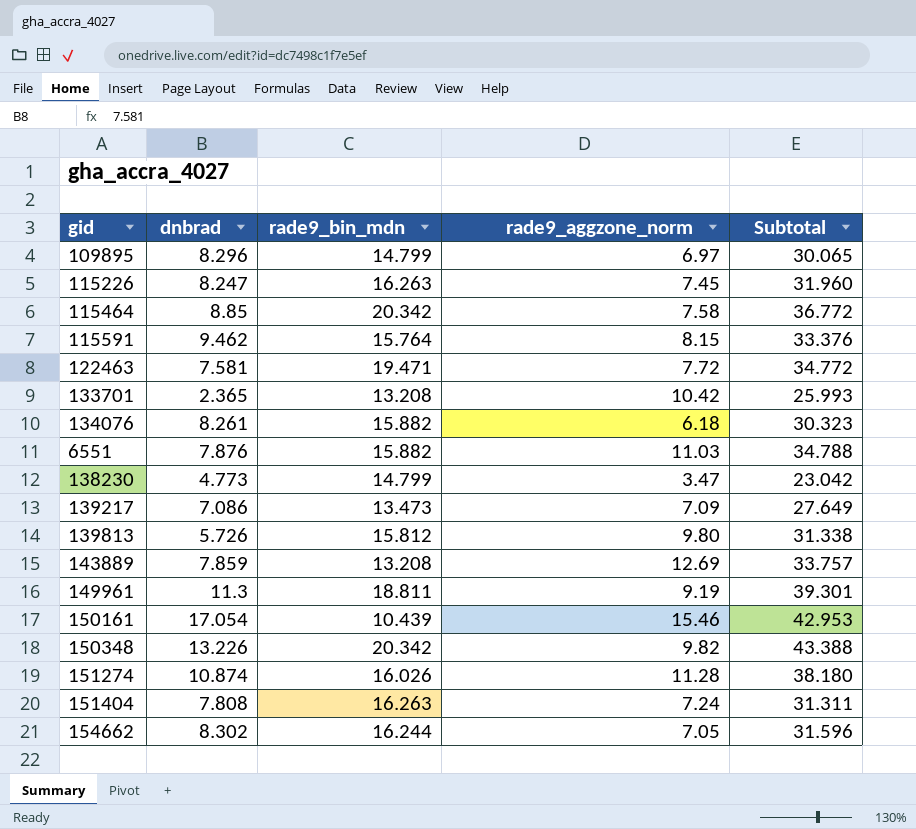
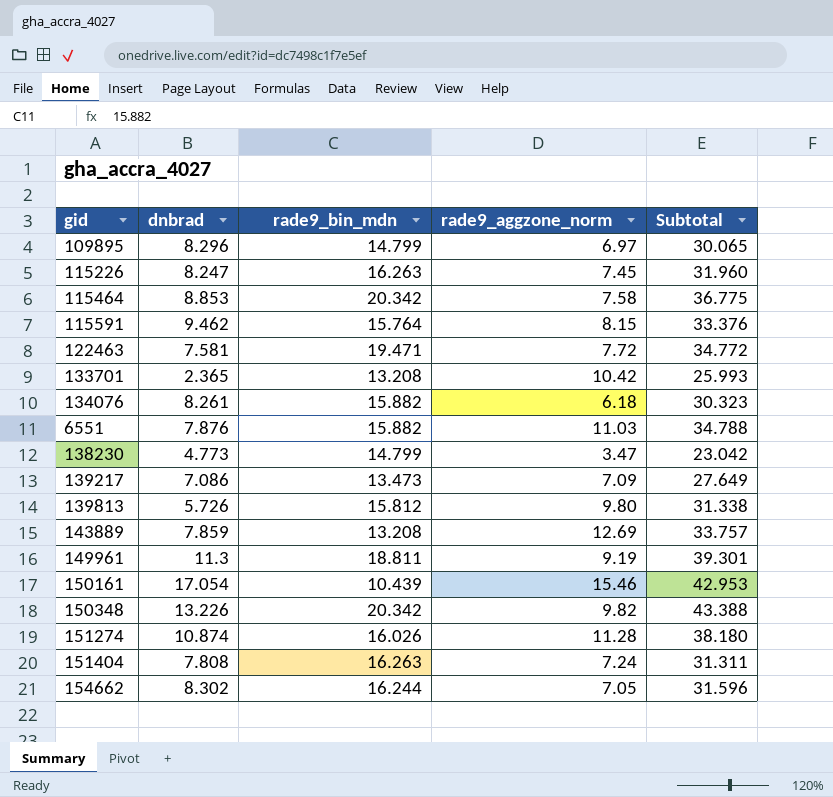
115464 | dnbrad: 8.85 -> 8.853
115464 | Subtotal: 36.772 -> 36.775

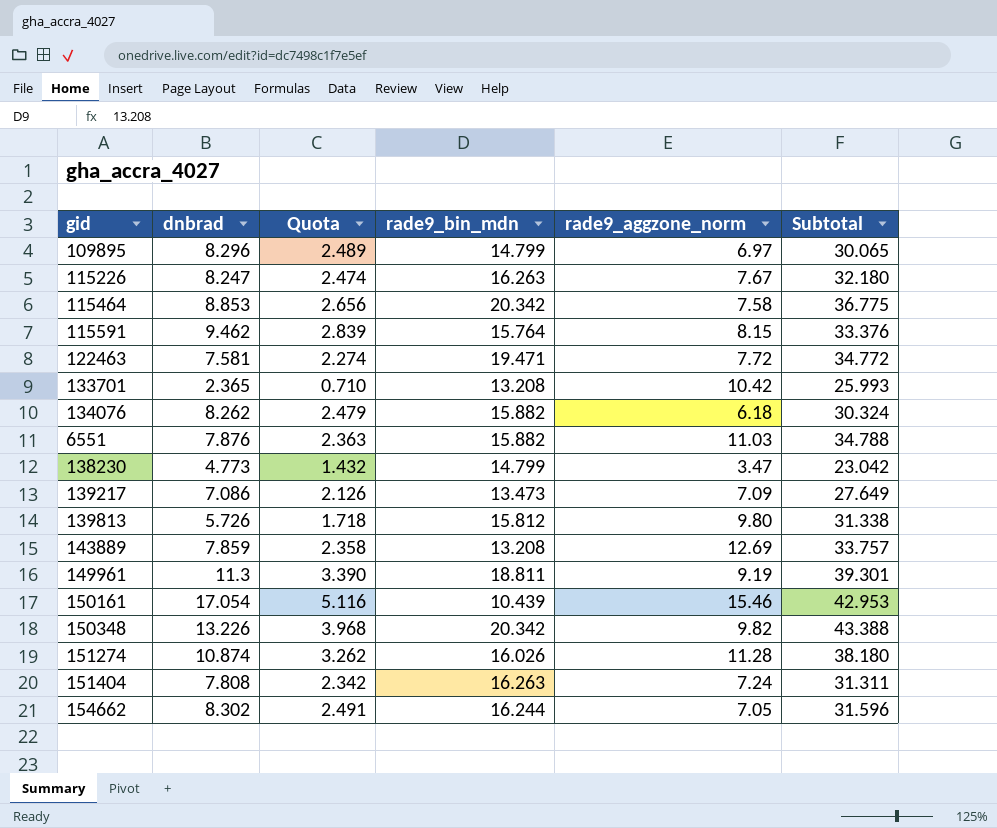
column Quota | formula: none -> [dnbrad] * 0.3
115226 | rade9_aggzone_norm: 7.45 -> 7.67
115226 | Subtotal: 31.960 -> 32.180
134076 | dnbrad: 8.261 -> 8.262
134076 | Subtotal: 30.323 -> 30.324

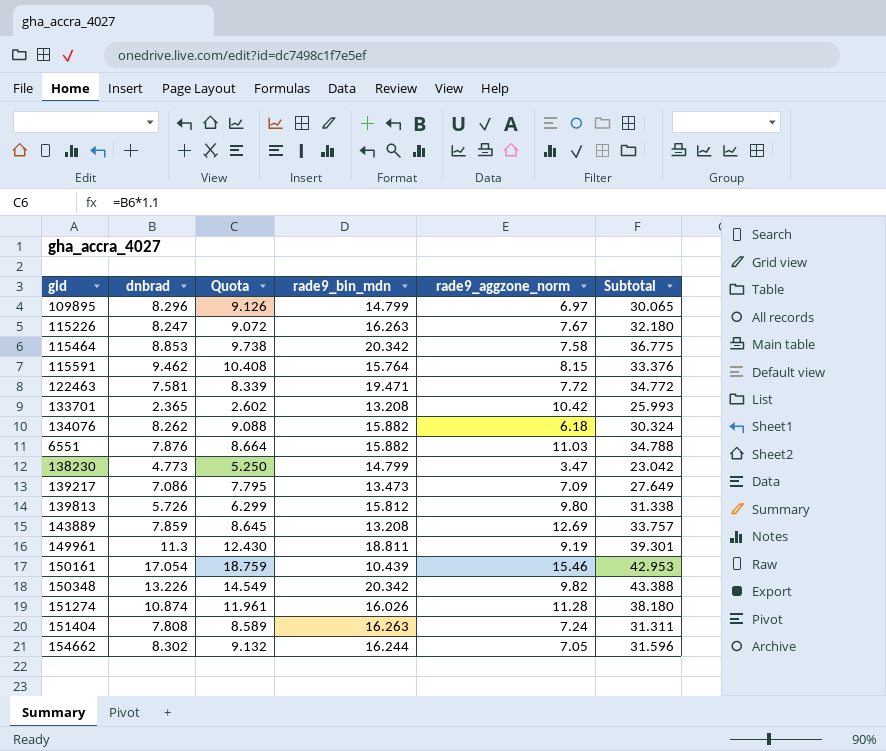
column Quota | formula: [dnbrad] * 0.3 -> [dnbrad] * 1.1

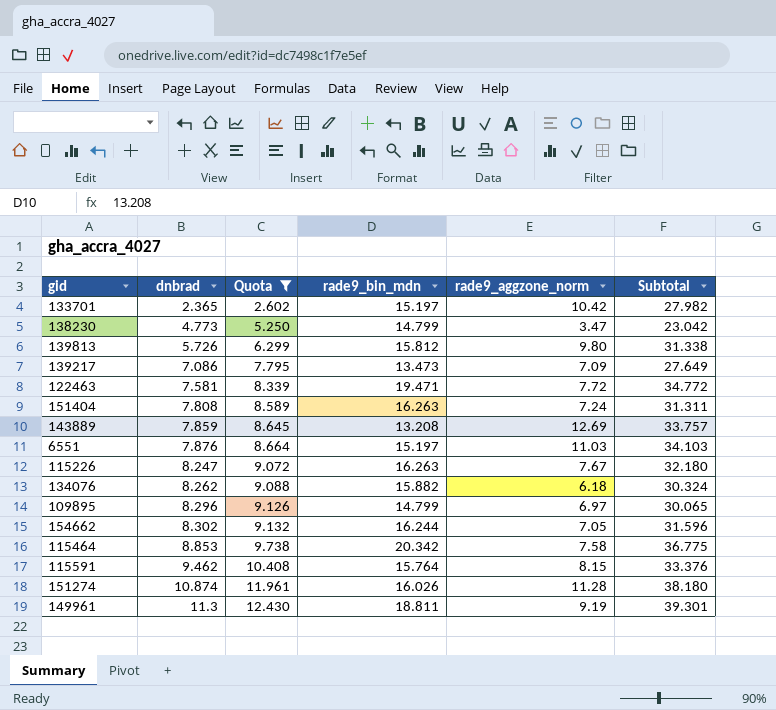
filter: none -> Quota <= 12.430
row order: none -> dnbrad ascending
133701 | rade9_bin_mdn: 13.208 -> 15.197
133701 | Subtotal: 25.993 -> 27.982
6551 | rade9_bin_mdn: 15.882 -> 15.197
6551 | Subtotal: 34.788 -> 34.103

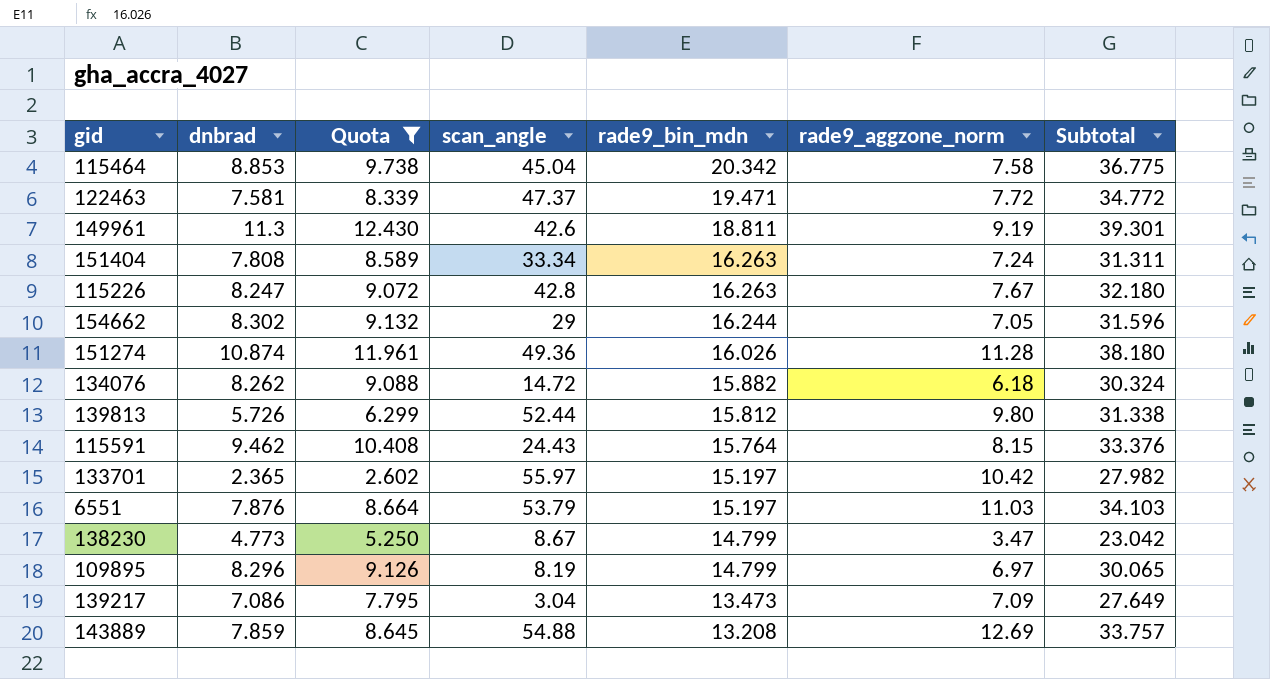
row order: dnbrad ascending -> rade9_bin_mdn descending
column scan_angle | position: none -> 4

